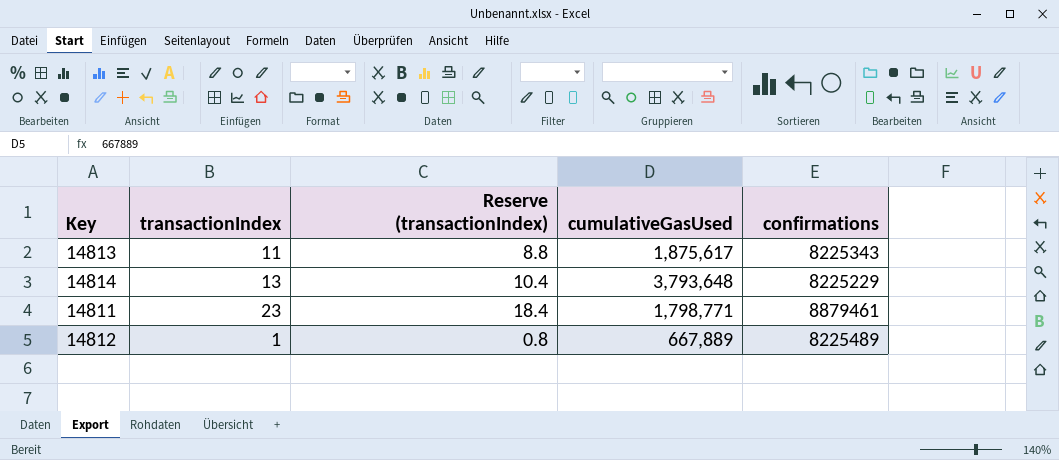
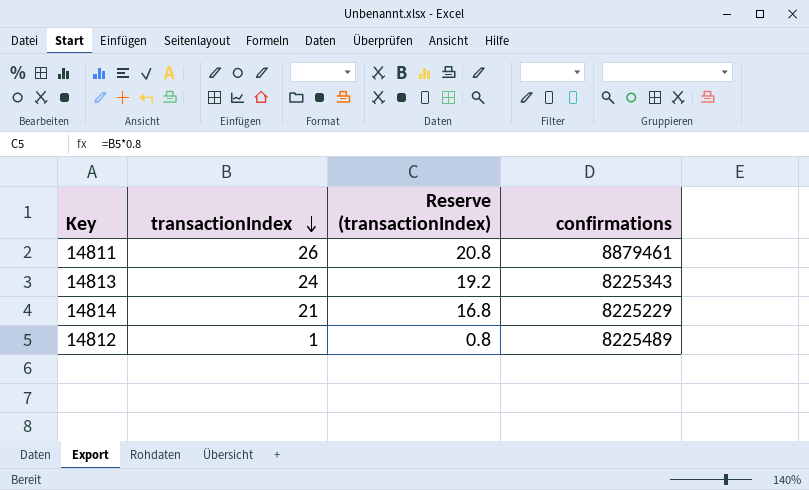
row order: none -> transactionIndex descending
column cumulativeGasUsed | position: 4 -> none
14811 | transactionIndex: 23 -> 26
14811 | Reserve (transactionIndex): 18.4 -> 20.8
14813 | transactionIndex: 11 -> 24
14813 | Reserve (transactionIndex): 8.8 -> 19.2
14814 | transactionIndex: 13 -> 21
14814 | Reserve (transactionIndex): 10.4 -> 16.8

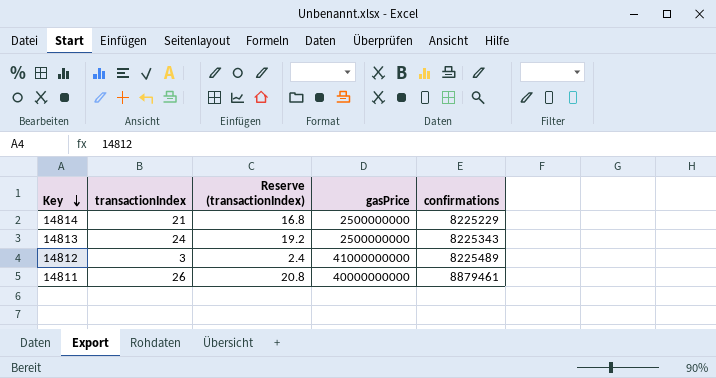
row order: transactionIndex descending -> Key descending
column gasPrice | position: none -> 4
14812 | transactionIndex: 1 -> 3
14812 | Reserve (transactionIndex): 0.8 -> 2.4

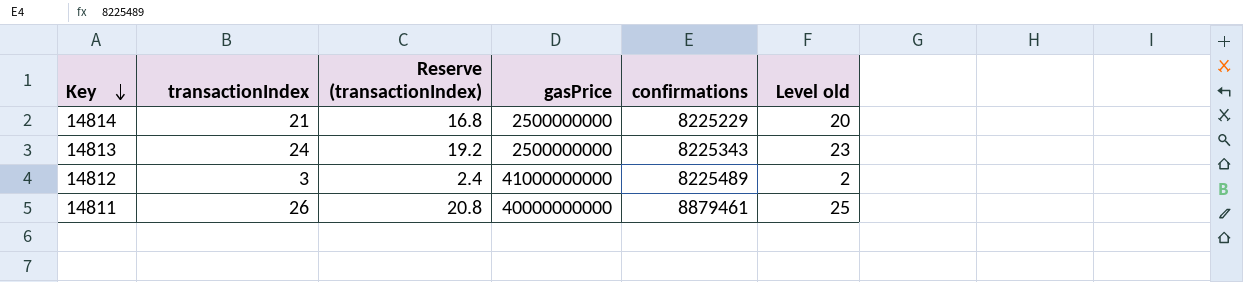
column Level old | formula: none -> [transactionIndex] - 1

